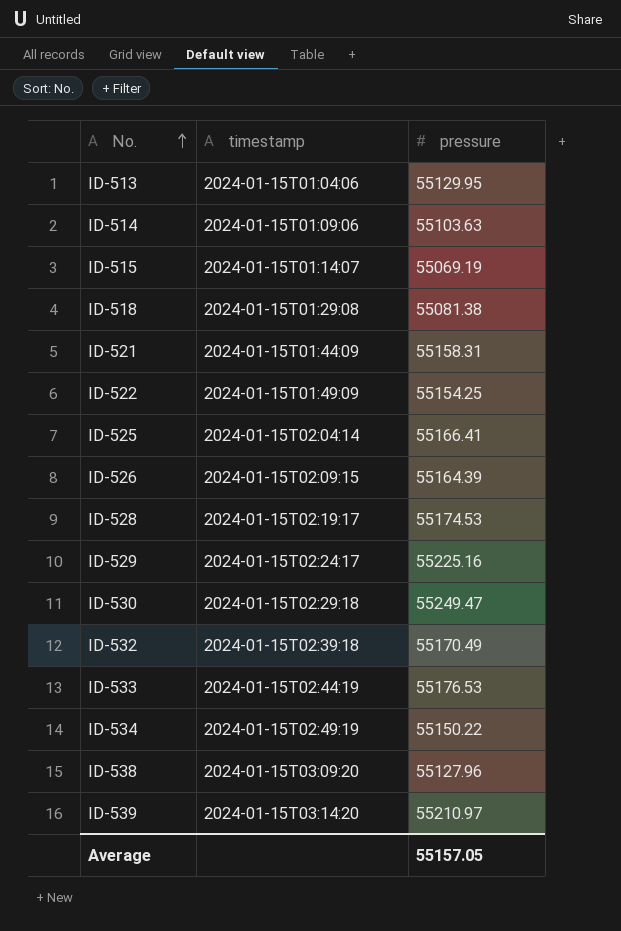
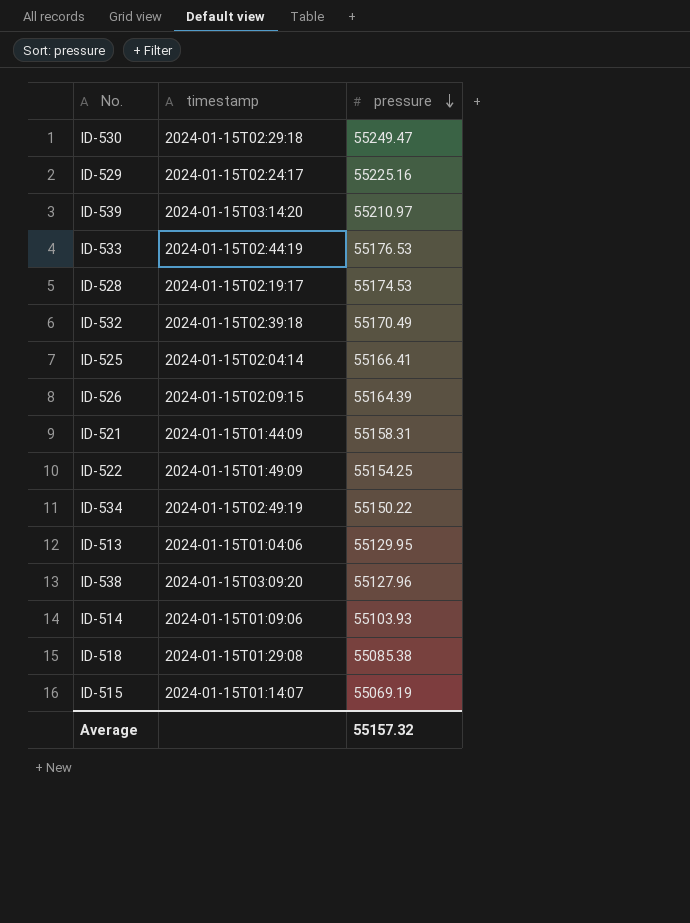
row order: No. ascending -> pressure descending
ID-514 | pressure: 55103.63 -> 55103.93
ID-518 | pressure: 55081.38 -> 55085.38
Average | pressure: 55157.05 -> 55157.32

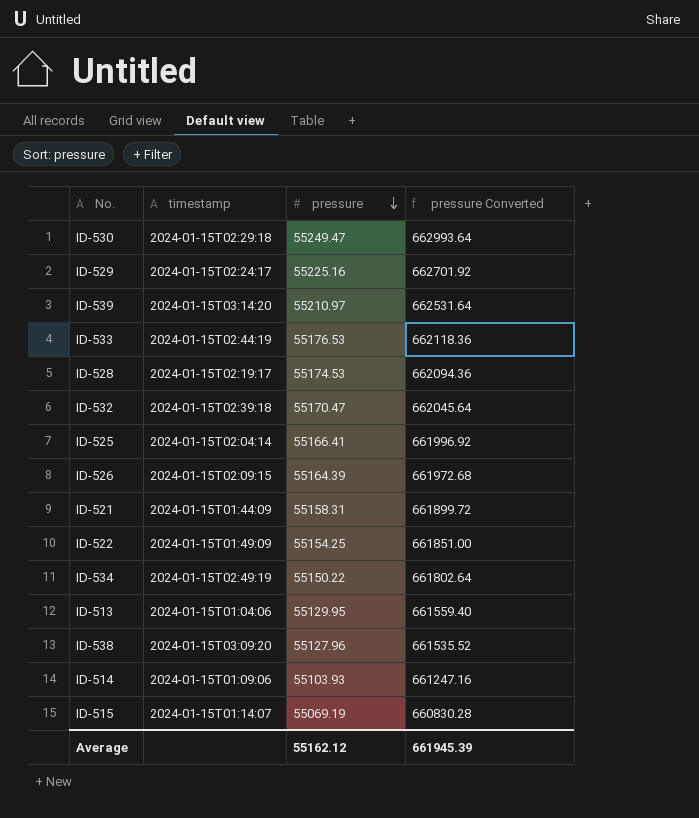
column pressure Converted | formula: none -> [pressure] * 12
row ID-518: 2024-01-15T01:29:08 | 55085.38 -> none
ID-532 | pressure: 55170.49 -> 55170.47
Average | pressure: 55157.32 -> 55162.12

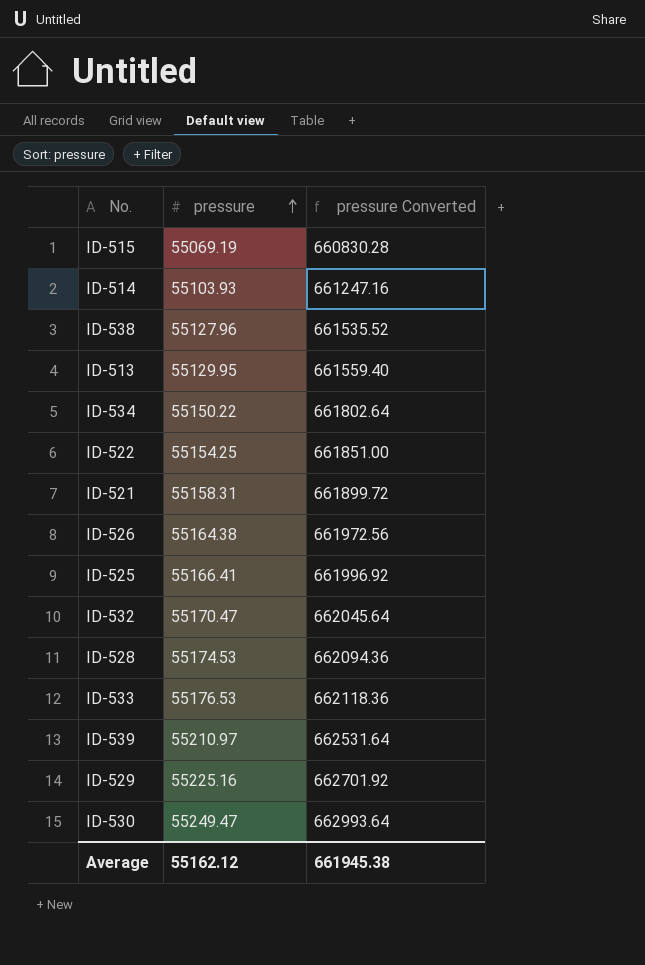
row order: pressure descending -> pressure ascending
column timestamp | position: 2 -> none
ID-526 | pressure: 55164.39 -> 55164.38
ID-526 | pressure Converted: 661972.68 -> 661972.56
Average | pressure Converted: 661945.39 -> 661945.38

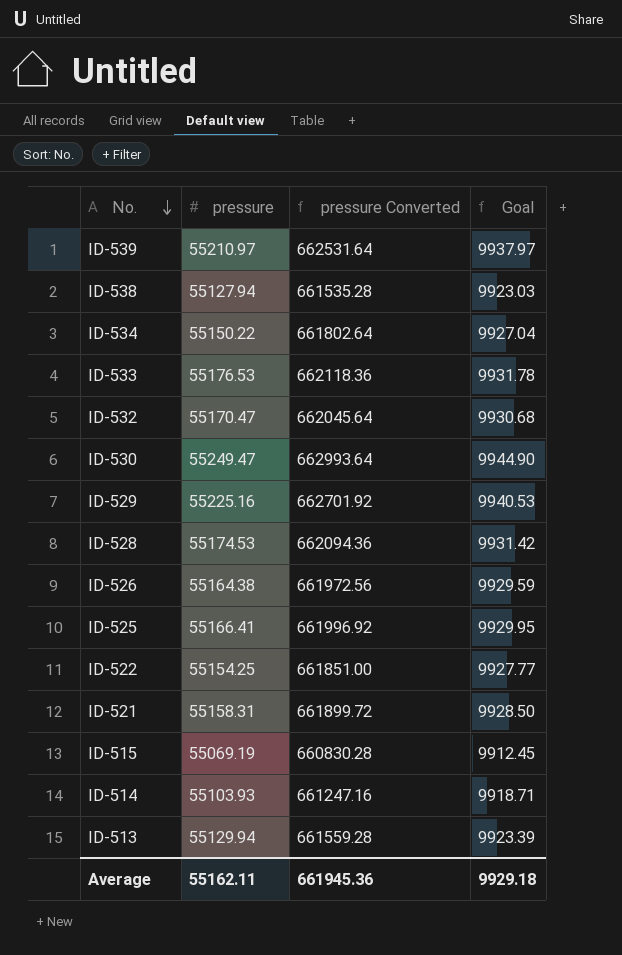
row order: pressure ascending -> No. descending
column Goal | formula: none -> [pressure] * 0.18
ID-538 | pressure: 55127.96 -> 55127.94
ID-538 | pressure Converted: 661535.52 -> 661535.28
ID-513 | pressure: 55129.95 -> 55129.94
ID-513 | pressure Converted: 661559.40 -> 661559.28
Average | pressure: 55162.12 -> 55162.11
Average | pressure Converted: 661945.38 -> 661945.36

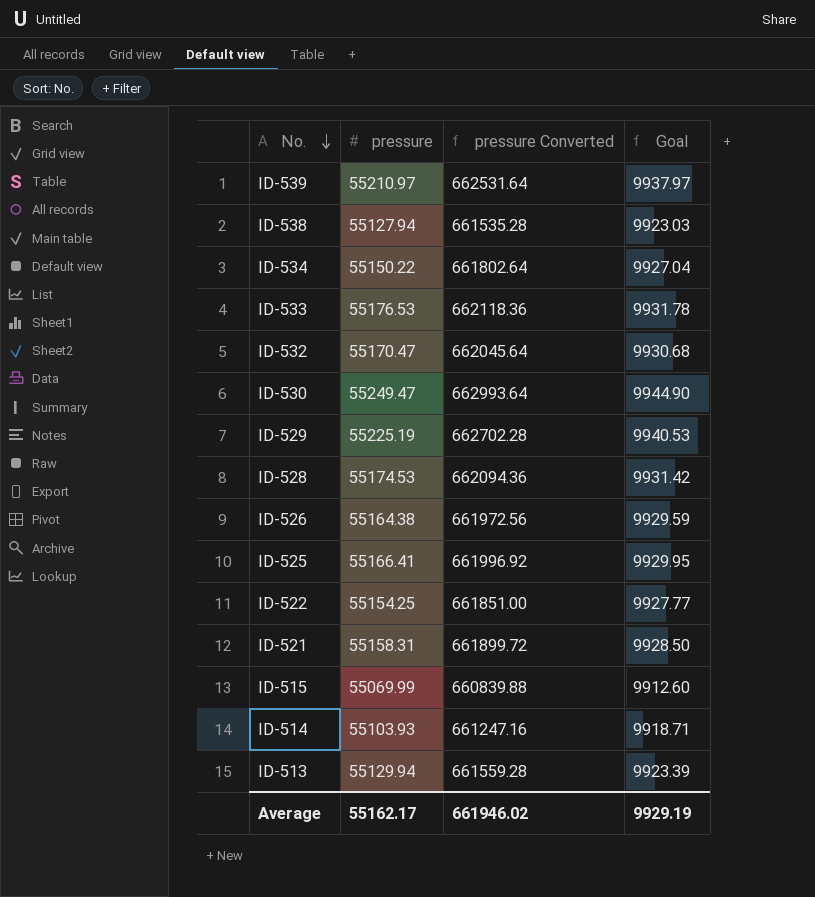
ID-529 | pressure: 55225.16 -> 55225.19
ID-529 | pressure Converted: 662701.92 -> 662702.28
ID-515 | pressure: 55069.19 -> 55069.99
ID-515 | pressure Converted: 660830.28 -> 660839.88
ID-515 | Goal: 9912.45 -> 9912.60
Average | pressure: 55162.11 -> 55162.17
Average | pressure Converted: 661945.36 -> 661946.02
Average | Goal: 9929.18 -> 9929.19

